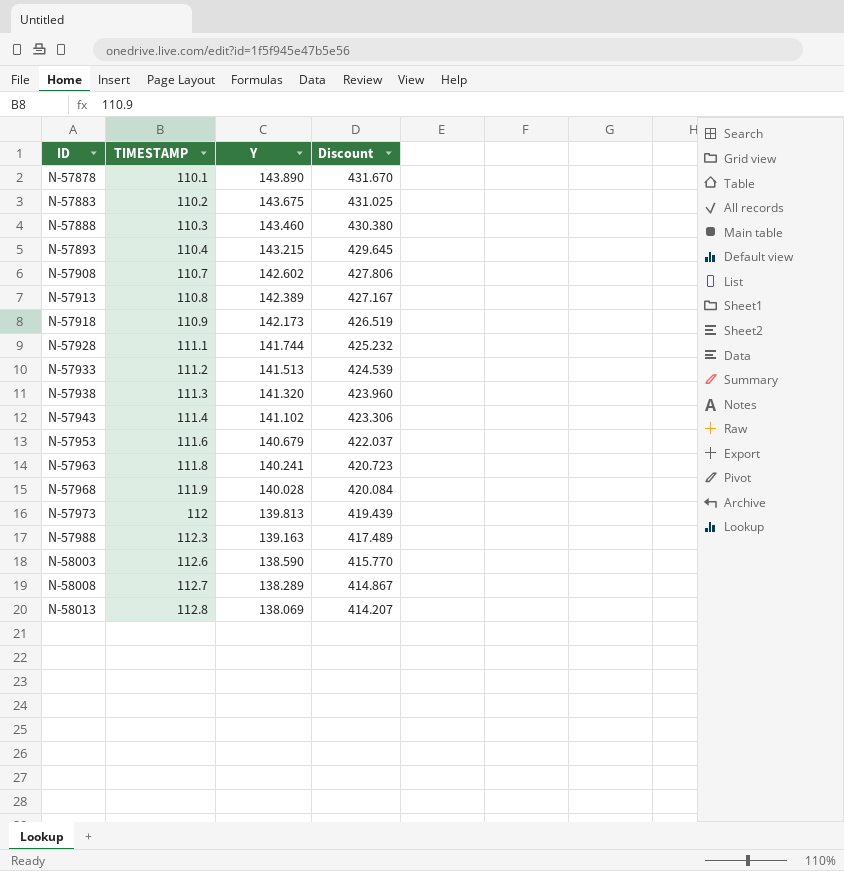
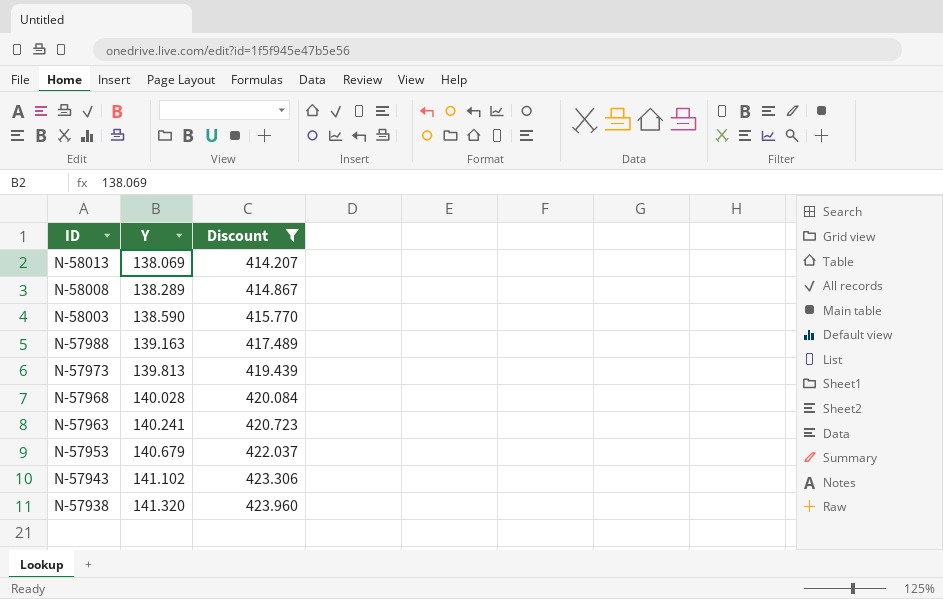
filter: none -> Discount <= 423.960
row order: ID ascending -> ID descending
column TIMESTAMP | position: 2 -> none

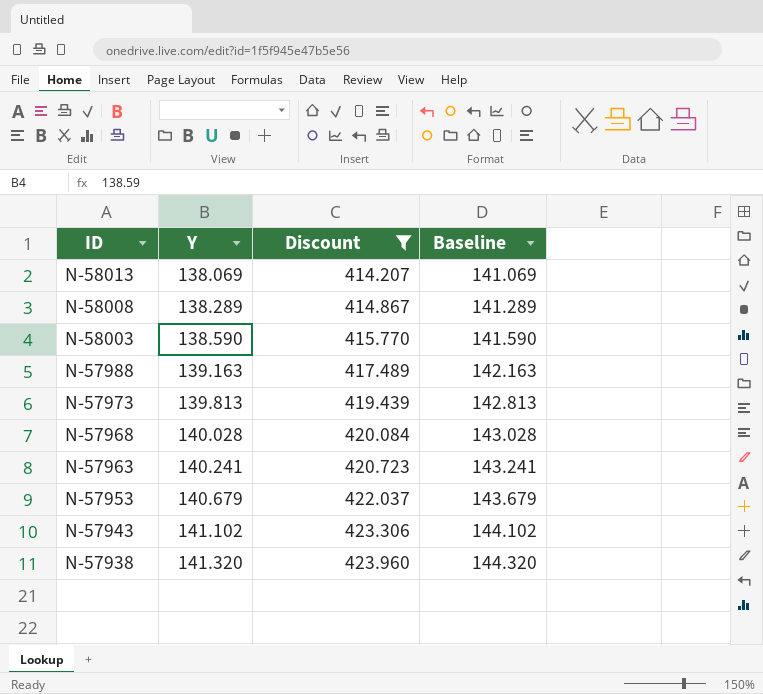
column Baseline | formula: none -> [Y] + 3

